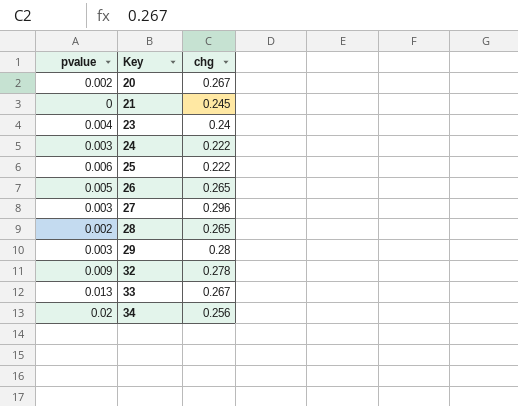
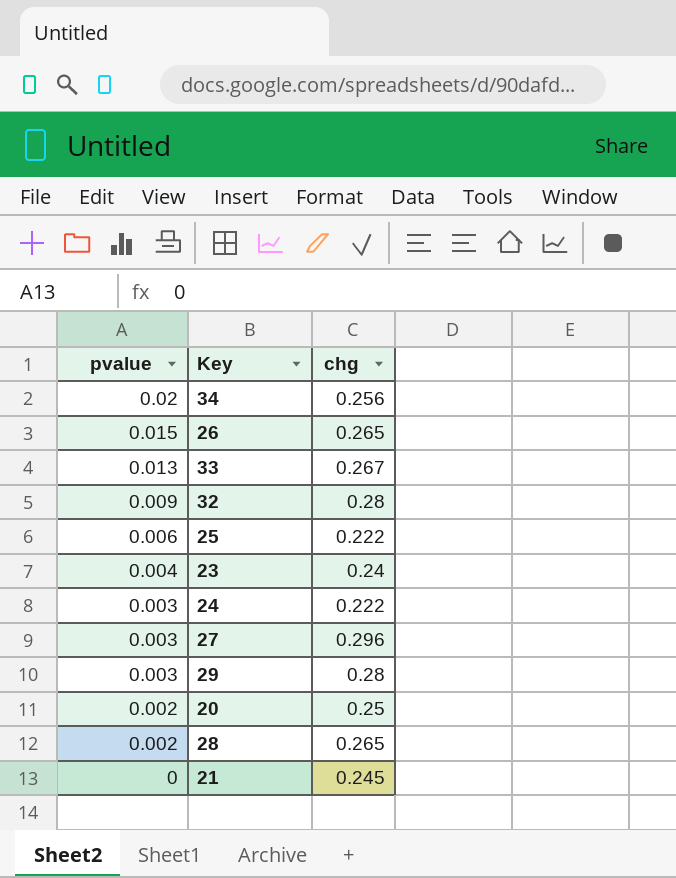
row order: Key ascending -> pvalue descending
26 | pvalue: 0.005 -> 0.015
32 | chg: 0.278 -> 0.28
20 | chg: 0.267 -> 0.25

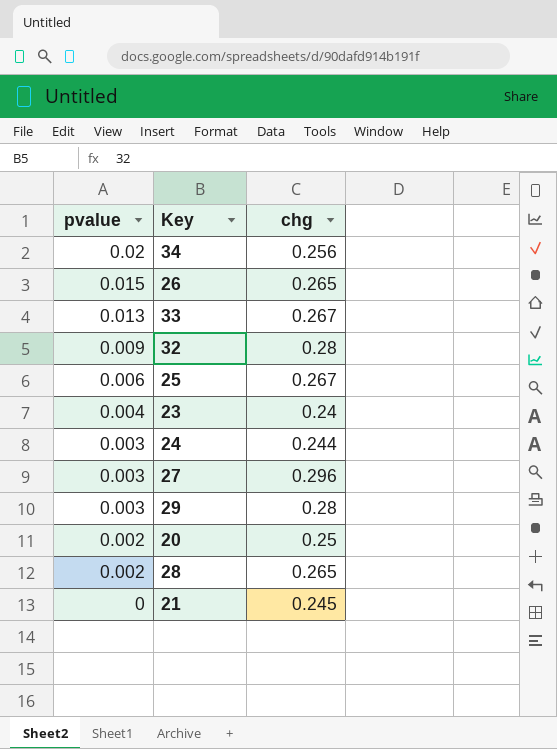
25 | chg: 0.222 -> 0.267
24 | chg: 0.222 -> 0.244

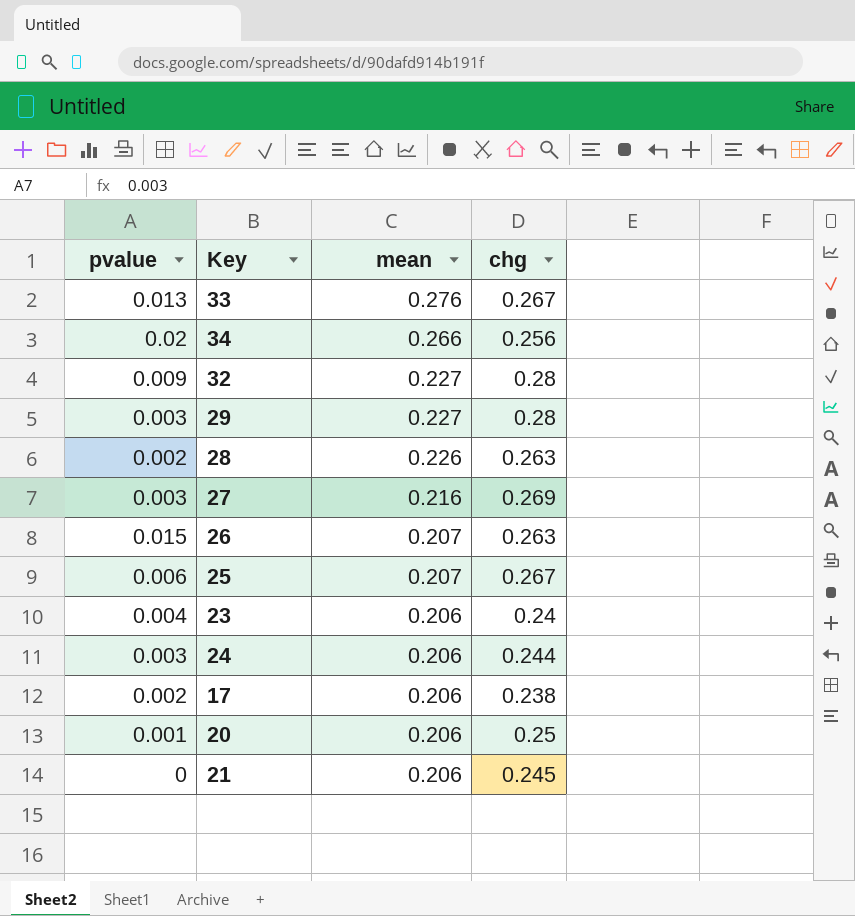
row order: pvalue descending -> mean descending
column mean | position: none -> 3
28 | chg: 0.265 -> 0.263
27 | chg: 0.296 -> 0.269
26 | chg: 0.265 -> 0.263
row 17: none -> 0.002 | 0.206 | 0.238
20 | pvalue: 0.002 -> 0.001

